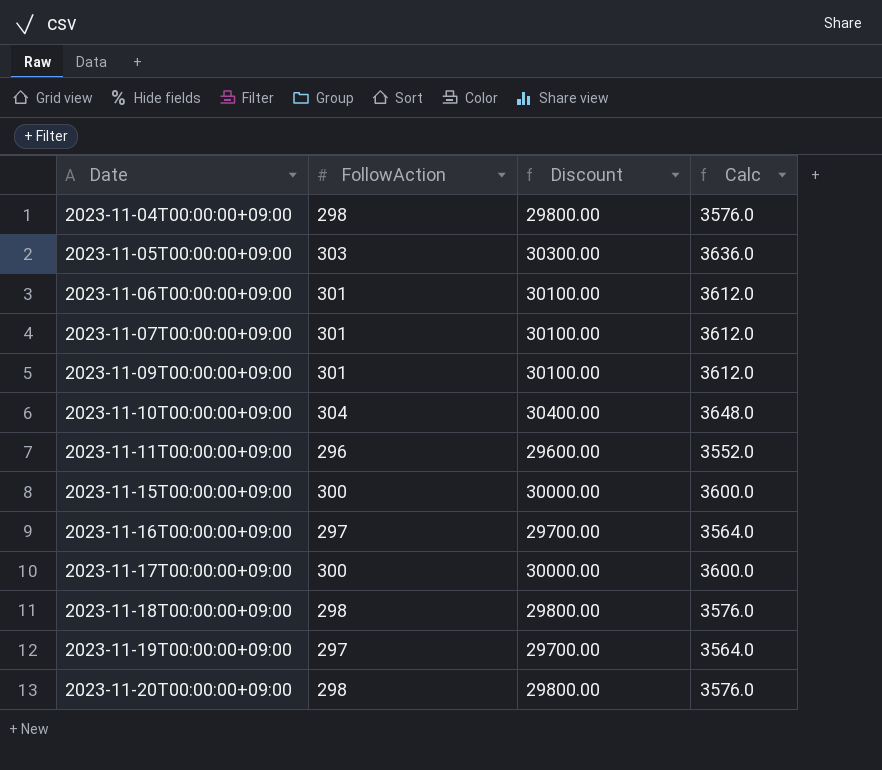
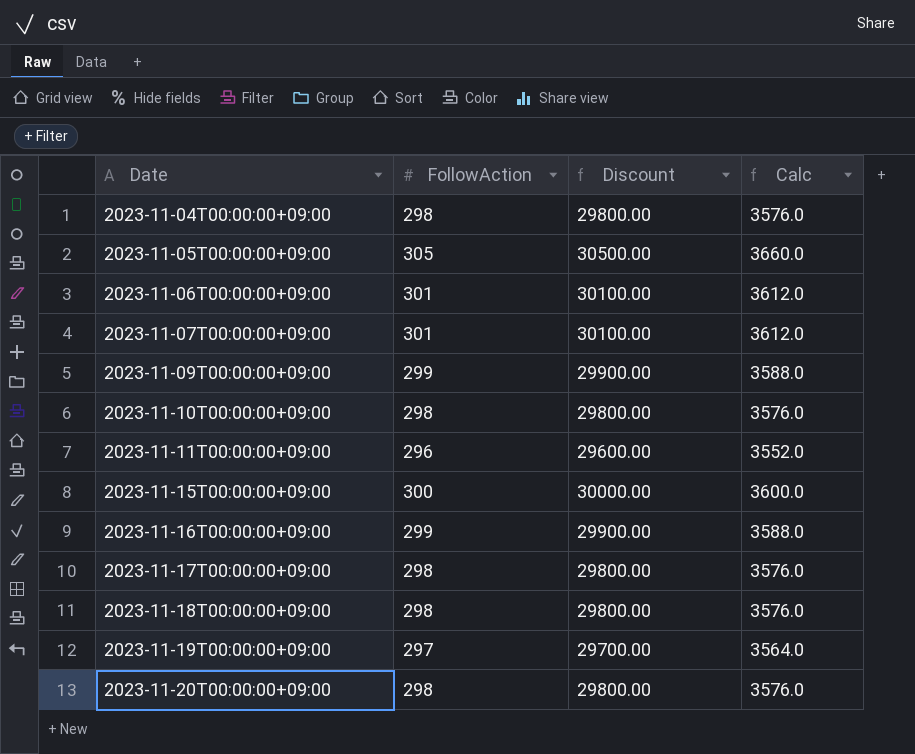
2023-11-05T00:00:00+09:00 | FollowAction: 303 -> 305
2023-11-05T00:00:00+09:00 | Discount: 30300.00 -> 30500.00
2023-11-05T00:00:00+09:00 | Calc: 3636.0 -> 3660.0
2023-11-09T00:00:00+09:00 | FollowAction: 301 -> 299
2023-11-09T00:00:00+09:00 | Discount: 30100.00 -> 29900.00
2023-11-09T00:00:00+09:00 | Calc: 3612.0 -> 3588.0
2023-11-10T00:00:00+09:00 | FollowAction: 304 -> 298
2023-11-10T00:00:00+09:00 | Discount: 30400.00 -> 29800.00
2023-11-10T00:00:00+09:00 | Calc: 3648.0 -> 3576.0
2023-11-16T00:00:00+09:00 | FollowAction: 297 -> 299
2023-11-16T00:00:00+09:00 | Discount: 29700.00 -> 29900.00
2023-11-16T00:00:00+09:00 | Calc: 3564.0 -> 3588.0
2023-11-17T00:00:00+09:00 | FollowAction: 300 -> 298
2023-11-17T00:00:00+09:00 | Discount: 30000.00 -> 29800.00
2023-11-17T00:00:00+09:00 | Calc: 3600.0 -> 3576.0

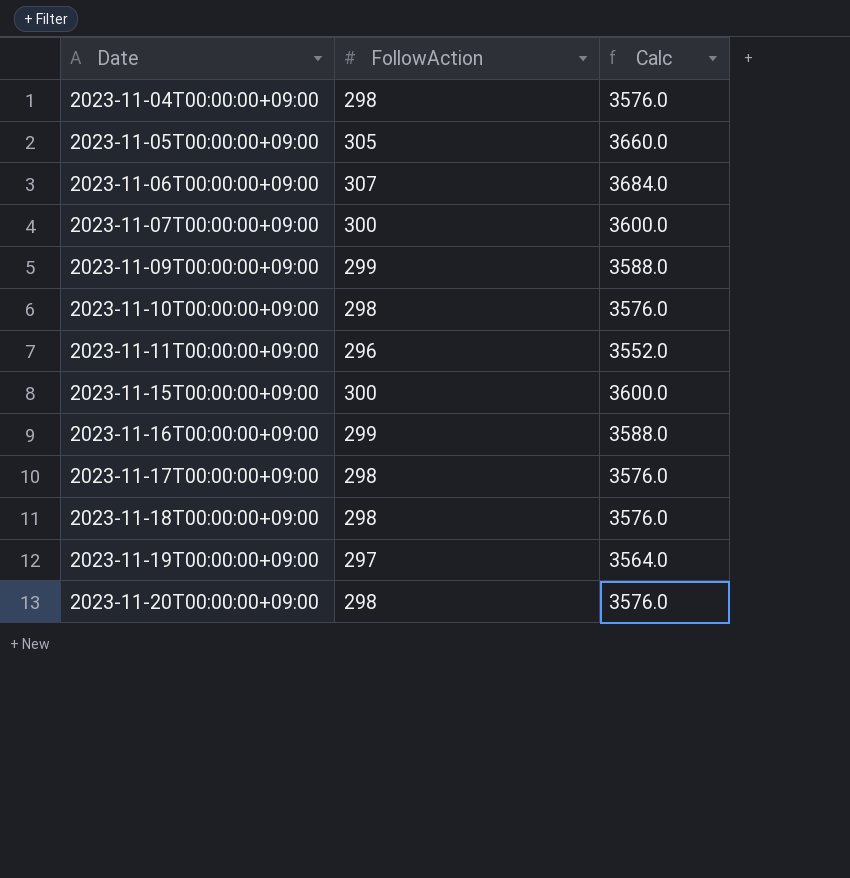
column Discount | formula: [FollowAction] * 100 -> none
2023-11-06T00:00:00+09:00 | FollowAction: 301 -> 307
2023-11-06T00:00:00+09:00 | Calc: 3612.0 -> 3684.0
2023-11-07T00:00:00+09:00 | FollowAction: 301 -> 300
2023-11-07T00:00:00+09:00 | Calc: 3612.0 -> 3600.0

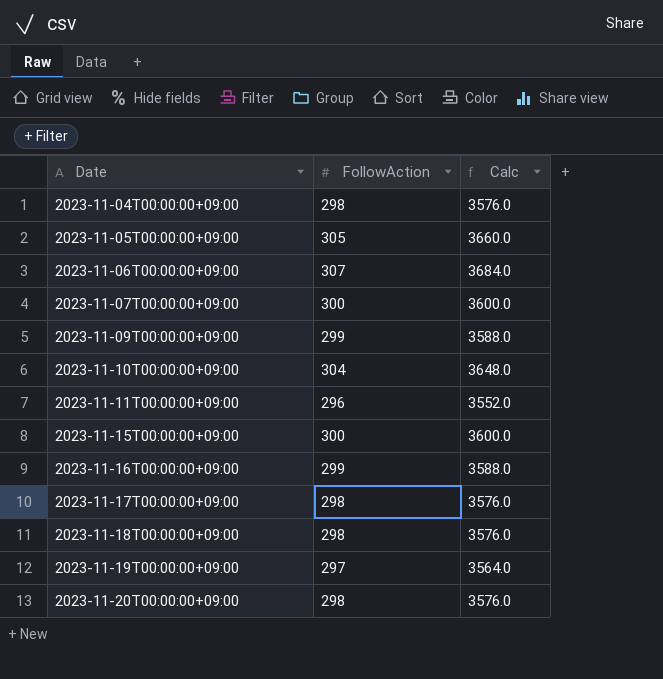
2023-11-10T00:00:00+09:00 | FollowAction: 298 -> 304
2023-11-10T00:00:00+09:00 | Calc: 3576.0 -> 3648.0

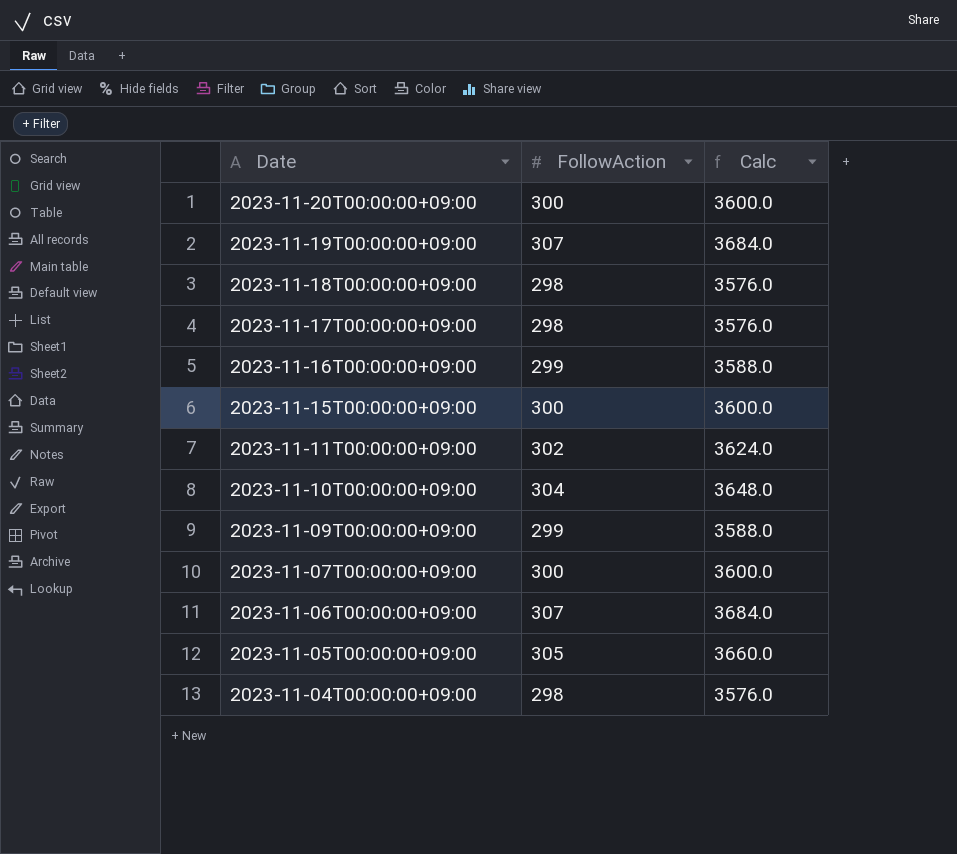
row order: Date ascending -> Date descending
2023-11-20T00:00:00+09:00 | FollowAction: 298 -> 300
2023-11-20T00:00:00+09:00 | Calc: 3576.0 -> 3600.0
2023-11-19T00:00:00+09:00 | FollowAction: 297 -> 307
2023-11-19T00:00:00+09:00 | Calc: 3564.0 -> 3684.0
2023-11-11T00:00:00+09:00 | FollowAction: 296 -> 302
2023-11-11T00:00:00+09:00 | Calc: 3552.0 -> 3624.0

